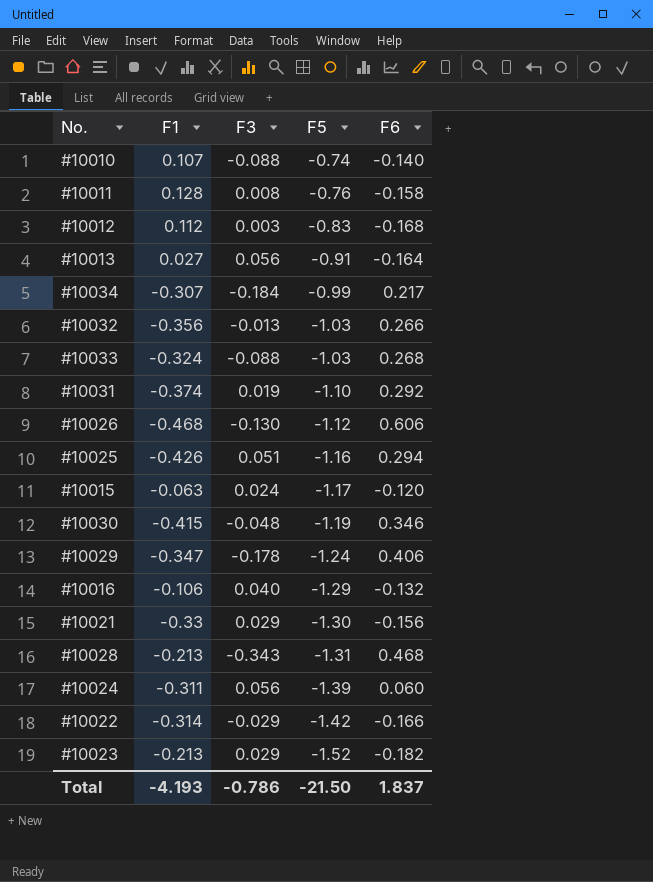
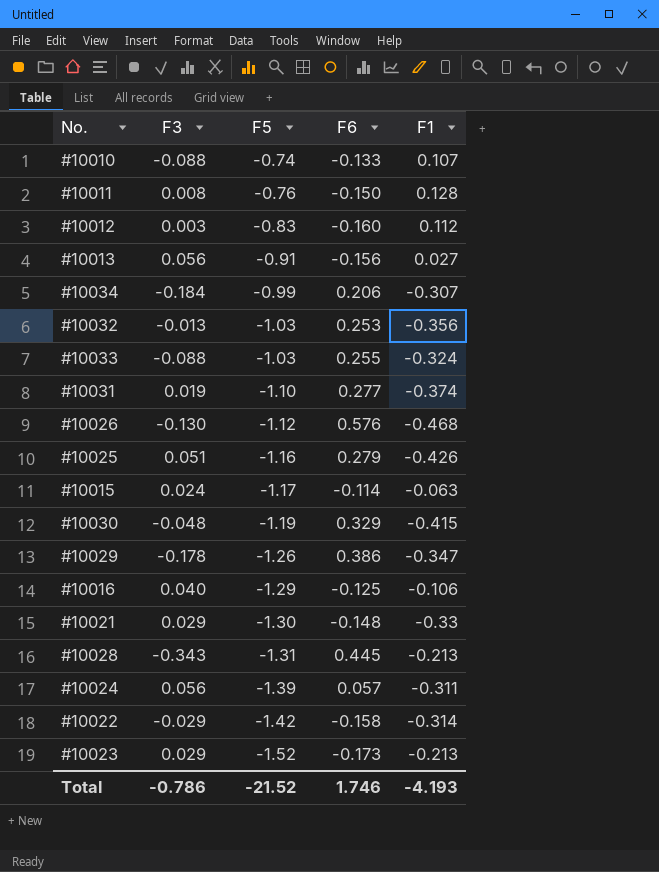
column F1 | position: 2 -> 5
#10010 | F6: -0.140 -> -0.133
#10011 | F6: -0.158 -> -0.150
#10012 | F6: -0.168 -> -0.160
#10013 | F6: -0.164 -> -0.156
#10034 | F6: 0.217 -> 0.206
#10032 | F6: 0.266 -> 0.253
#10033 | F6: 0.268 -> 0.255
#10031 | F6: 0.292 -> 0.277
#10026 | F6: 0.606 -> 0.576
#10025 | F6: 0.294 -> 0.279
#10015 | F6: -0.120 -> -0.114
#10030 | F6: 0.346 -> 0.329
#10029 | F5: -1.24 -> -1.26
#10029 | F6: 0.406 -> 0.386
#10016 | F6: -0.132 -> -0.125
#10021 | F6: -0.156 -> -0.148
#10028 | F6: 0.468 -> 0.445
#10024 | F6: 0.060 -> 0.057
#10022 | F6: -0.166 -> -0.158
#10023 | F6: -0.182 -> -0.173
Total | F5: -21.50 -> -21.52
Total | F6: 1.837 -> 1.746

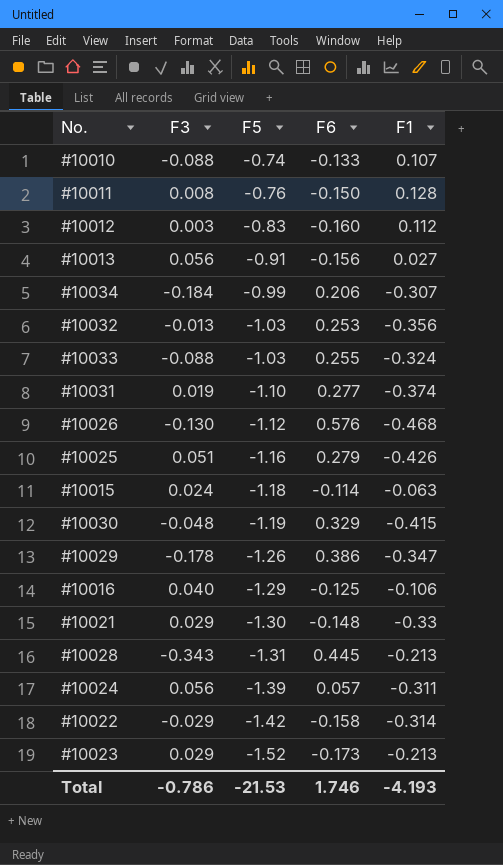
#10015 | F5: -1.17 -> -1.18
Total | F5: -21.52 -> -21.53

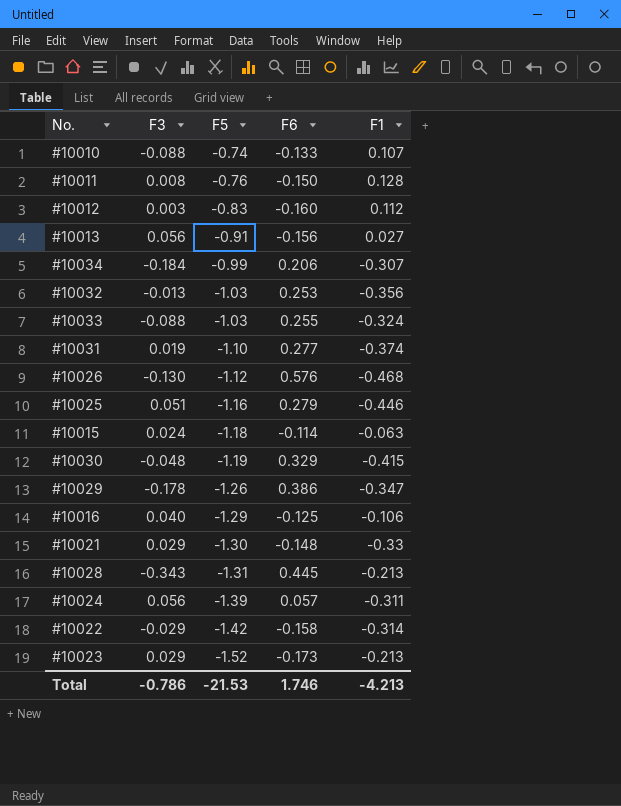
#10025 | F1: -0.426 -> -0.446
Total | F1: -4.193 -> -4.213

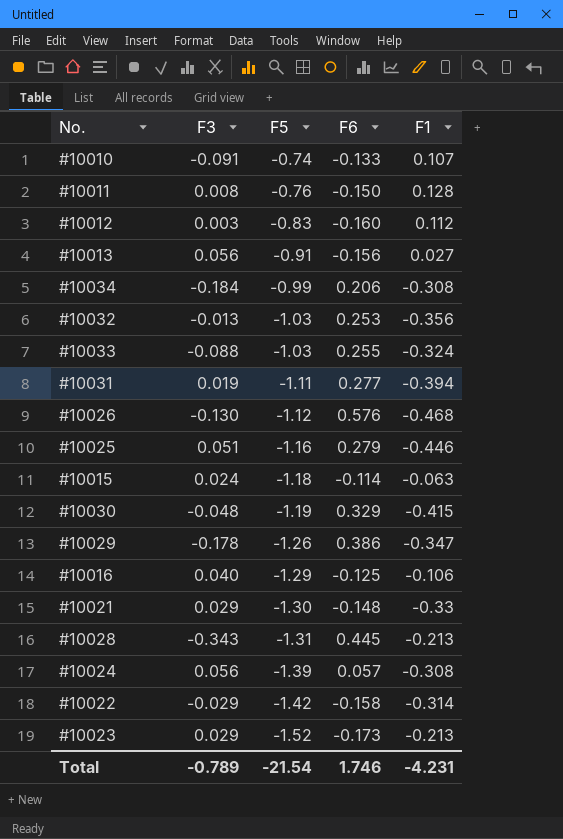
#10010 | F3: -0.088 -> -0.091
#10034 | F1: -0.307 -> -0.308
#10031 | F5: -1.10 -> -1.11
#10031 | F1: -0.374 -> -0.394
#10024 | F1: -0.311 -> -0.308
Total | F3: -0.786 -> -0.789
Total | F5: -21.53 -> -21.54
Total | F1: -4.213 -> -4.231

